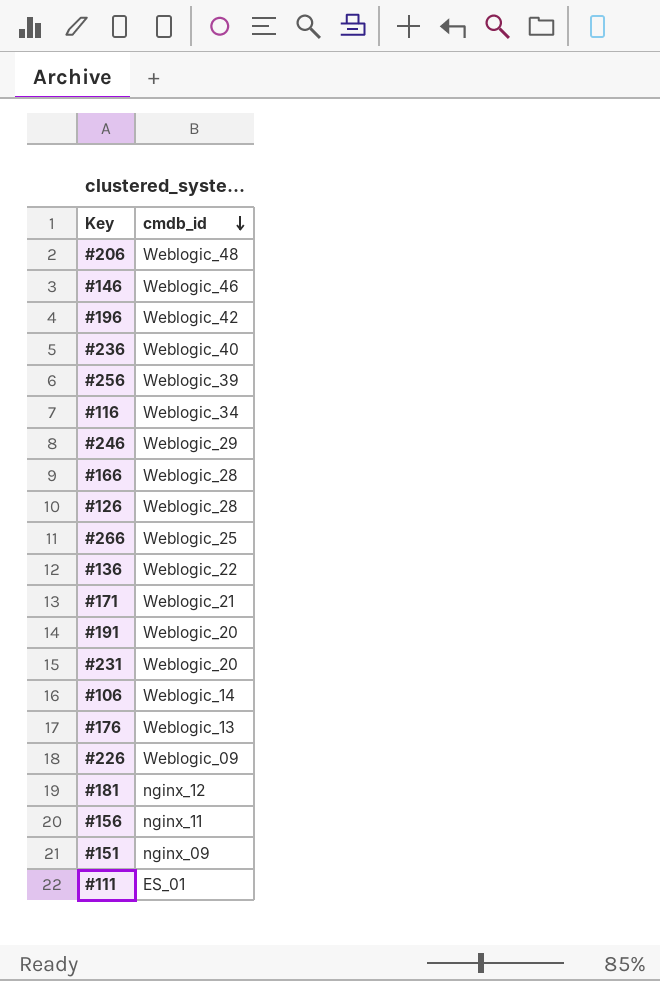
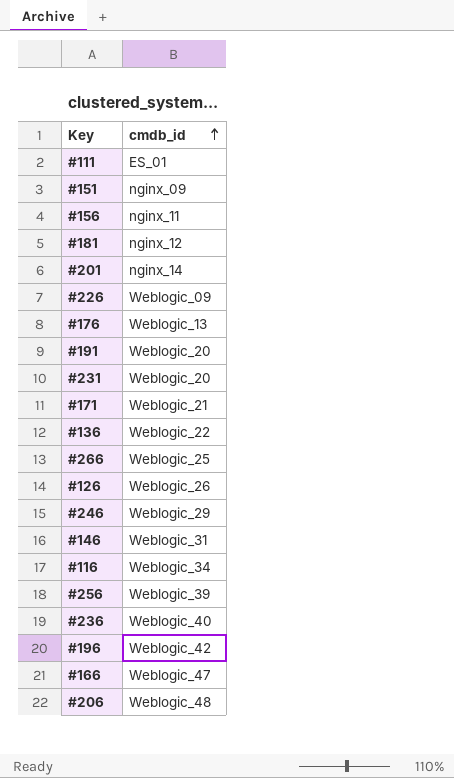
row order: cmdb_id descending -> cmdb_id ascending
row #106: Weblogic_14 -> none
row #201: none -> nginx_14
#126 | cmdb_id: Weblogic_28 -> Weblogic_26
#146 | cmdb_id: Weblogic_46 -> Weblogic_31
#166 | cmdb_id: Weblogic_28 -> Weblogic_47

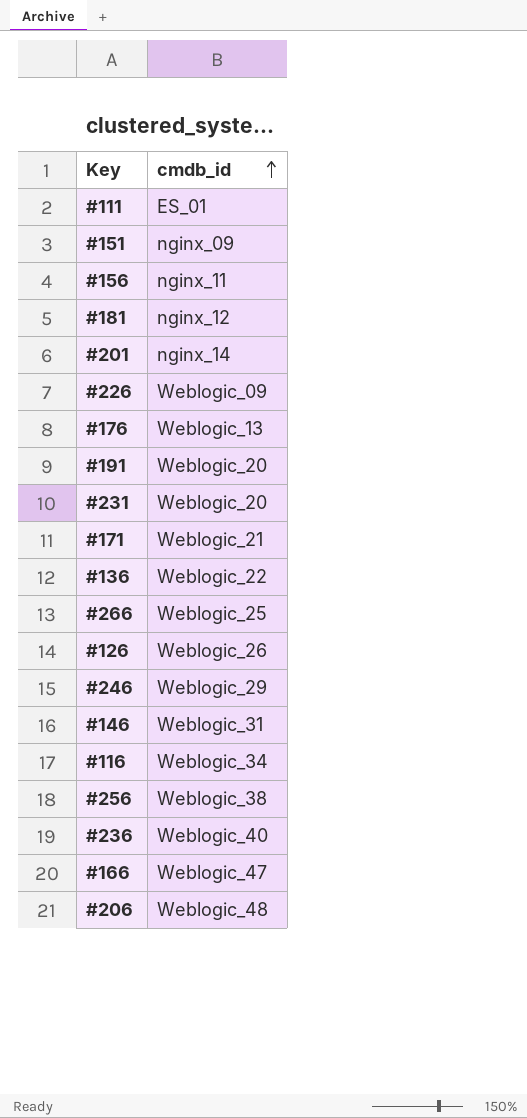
row #196: Weblogic_42 -> none
#256 | cmdb_id: Weblogic_39 -> Weblogic_38

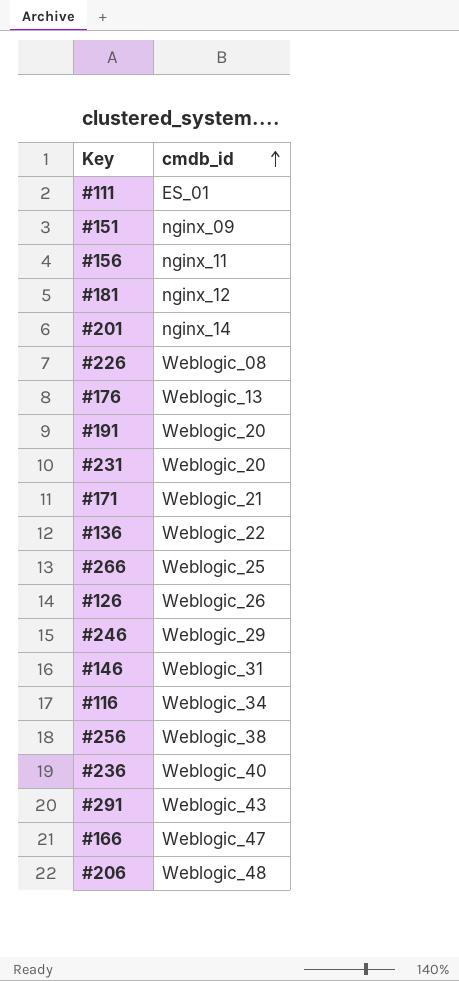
#226 | cmdb_id: Weblogic_09 -> Weblogic_08
row #291: none -> Weblogic_43

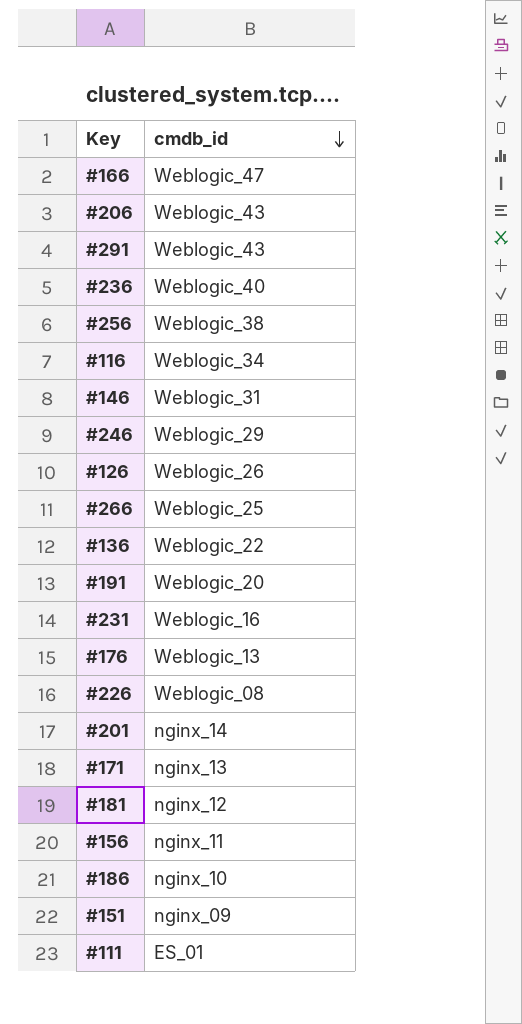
row order: cmdb_id ascending -> cmdb_id descending
#206 | cmdb_id: Weblogic_48 -> Weblogic_43
#231 | cmdb_id: Weblogic_20 -> Weblogic_16
#171 | cmdb_id: Weblogic_21 -> nginx_13
row #186: none -> nginx_10

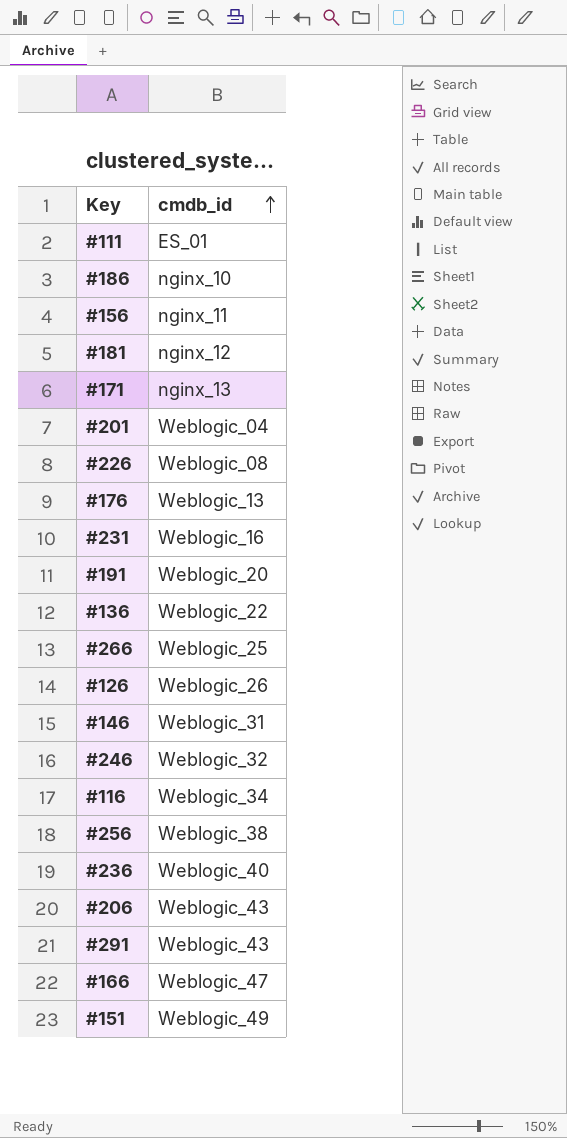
row order: cmdb_id descending -> cmdb_id ascending
#201 | cmdb_id: nginx_14 -> Weblogic_04
#246 | cmdb_id: Weblogic_29 -> Weblogic_32
#151 | cmdb_id: nginx_09 -> Weblogic_49

